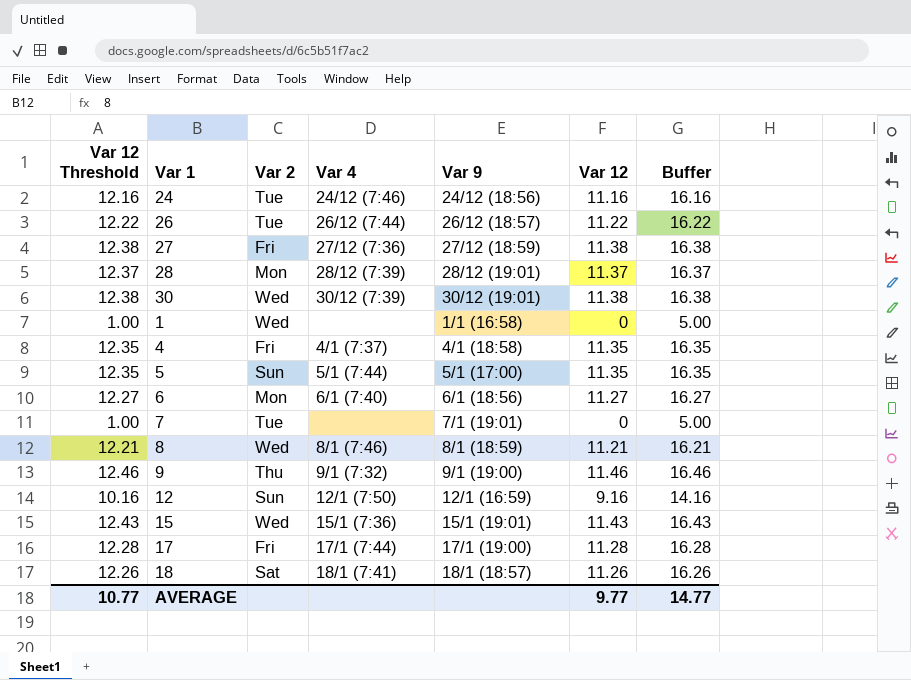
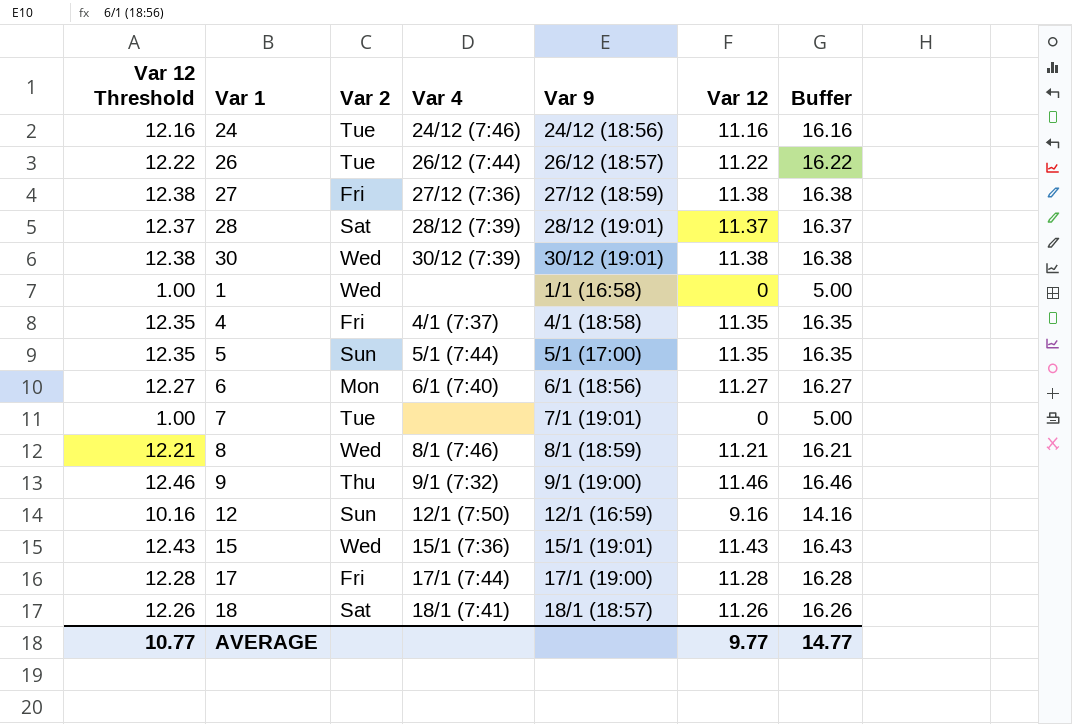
28 | Var 2: Mon -> Sat

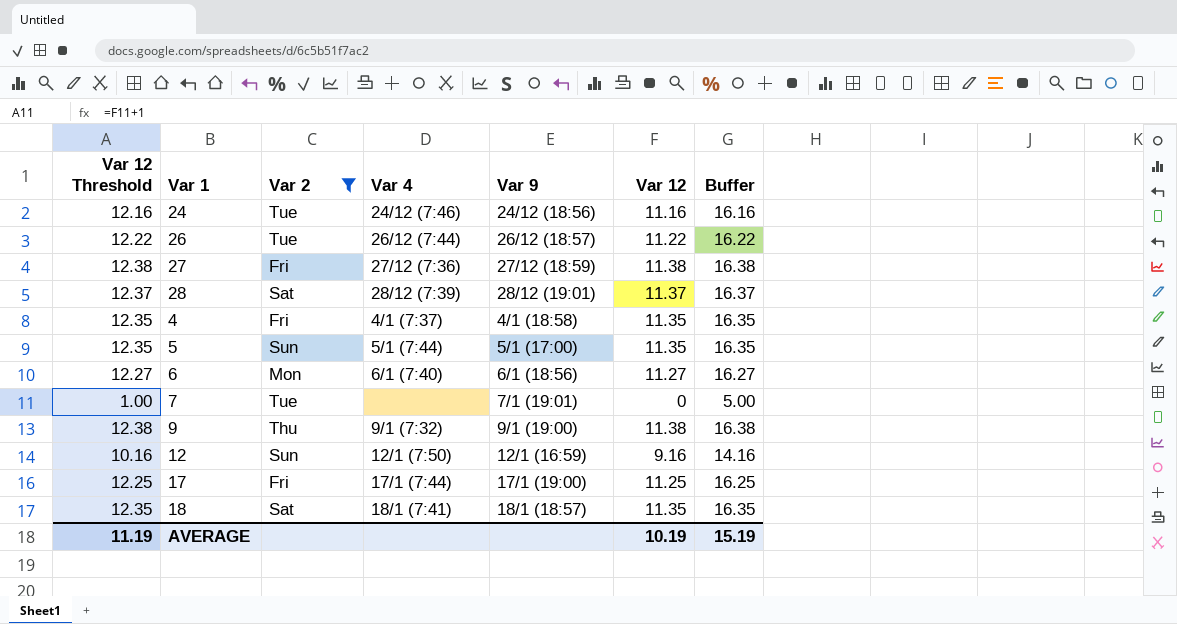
filter: none -> Var 2 != Wed
9 | Var 12 Threshold: 12.46 -> 12.38
9 | Var 12: 11.46 -> 11.38
9 | Buffer: 16.46 -> 16.38
17 | Var 12 Threshold: 12.28 -> 12.25
17 | Var 12: 11.28 -> 11.25
17 | Buffer: 16.28 -> 16.25
18 | Var 12 Threshold: 12.26 -> 12.35
18 | Var 12: 11.26 -> 11.35
18 | Buffer: 16.26 -> 16.35
AVERAGE | Var 12 Threshold: 10.77 -> 11.19
AVERAGE | Var 12: 9.77 -> 10.19
AVERAGE | Buffer: 14.77 -> 15.19

